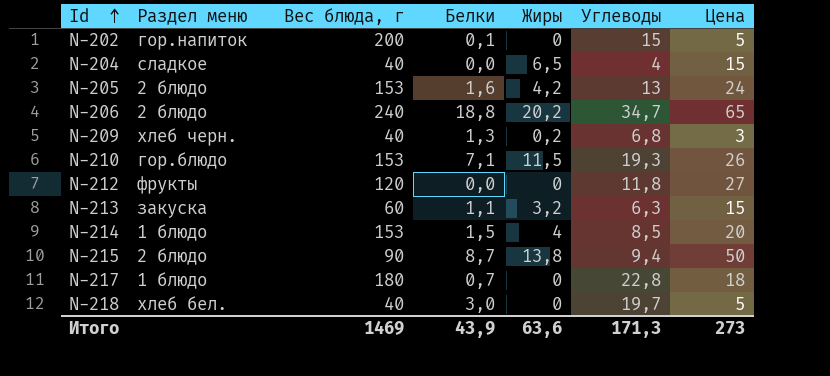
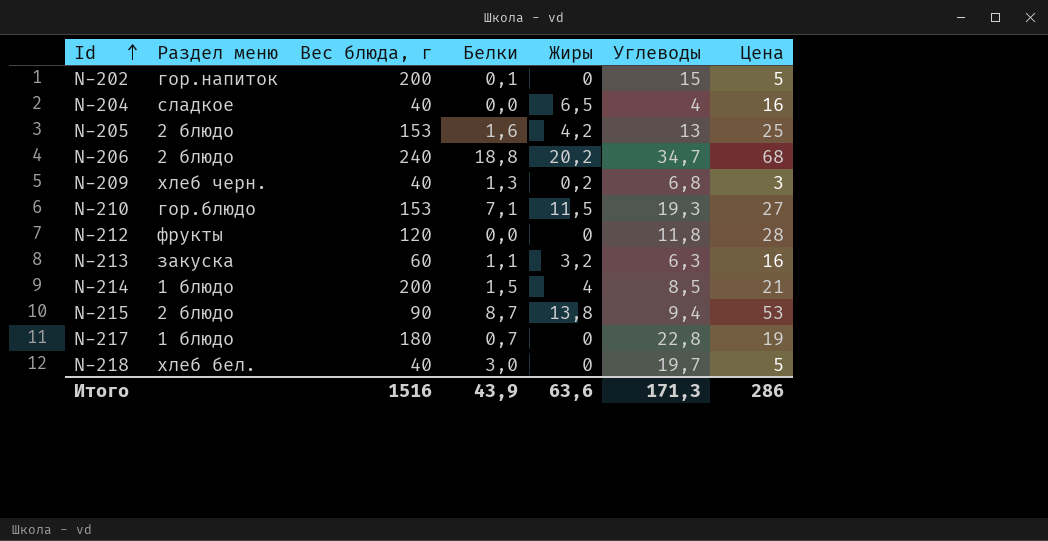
N-204 | Цена: 15 -> 16
N-205 | Цена: 24 -> 25
N-206 | Цена: 65 -> 68
N-210 | Цена: 26 -> 27
N-212 | Цена: 27 -> 28
N-213 | Цена: 15 -> 16
N-214 | Вес блюда, г: 153 -> 200
N-214 | Цена: 20 -> 21
N-215 | Цена: 50 -> 53
N-217 | Цена: 18 -> 19
Итого | Вес блюда, г: 1469 -> 1516
Итого | Цена: 273 -> 286

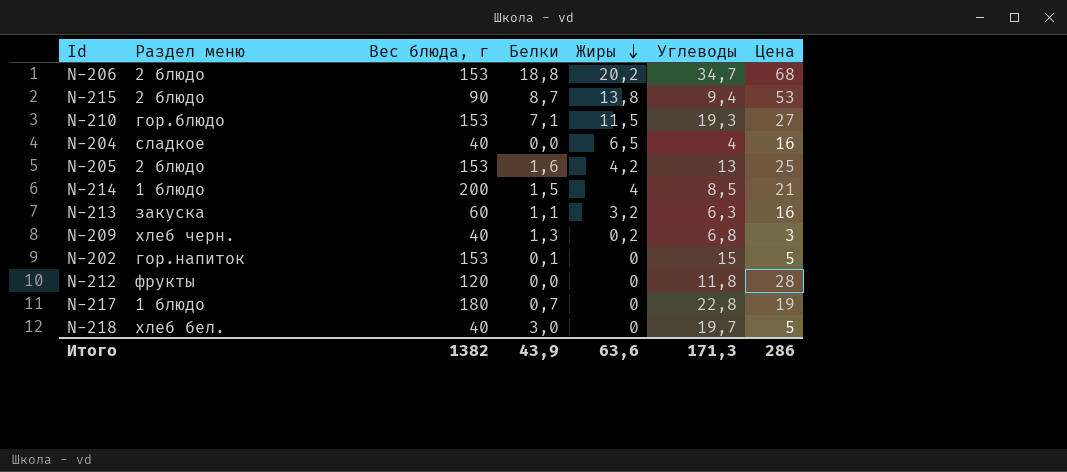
row order: Id ascending -> Жиры descending
N-206 | Вес блюда, г: 240 -> 153
N-202 | Вес блюда, г: 200 -> 153
Итого | Вес блюда, г: 1516 -> 1382

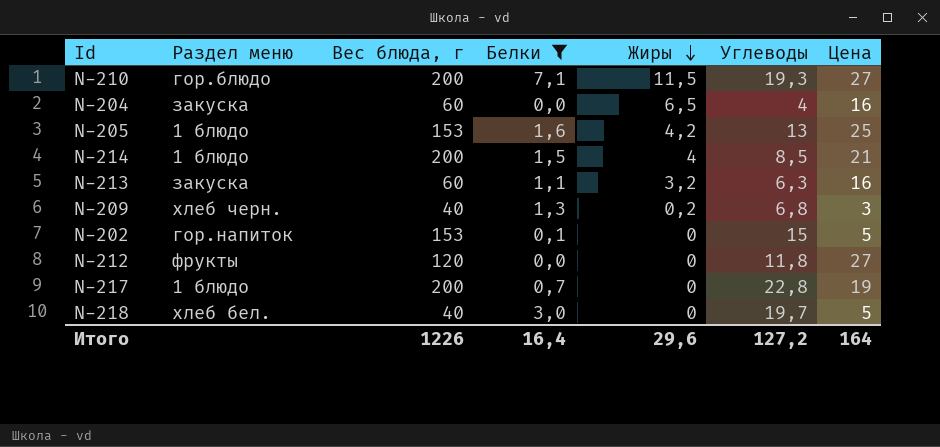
filter: none -> Белки <= 7,1
N-210 | Вес блюда, г: 153 -> 200
N-204 | Раздел меню: сладкое -> закуска
N-204 | Вес блюда, г: 40 -> 60
N-205 | Раздел меню: 2 блюдо -> 1 блюдо
N-212 | Цена: 28 -> 27
N-217 | Вес блюда, г: 180 -> 200
Итого | Вес блюда, г: 1382 -> 1226
Итого | Белки: 43,9 -> 16,4
Итого | Жиры: 63,6 -> 29,6
Итого | Углеводы: 171,3 -> 127,2
Итого | Цена: 286 -> 164

